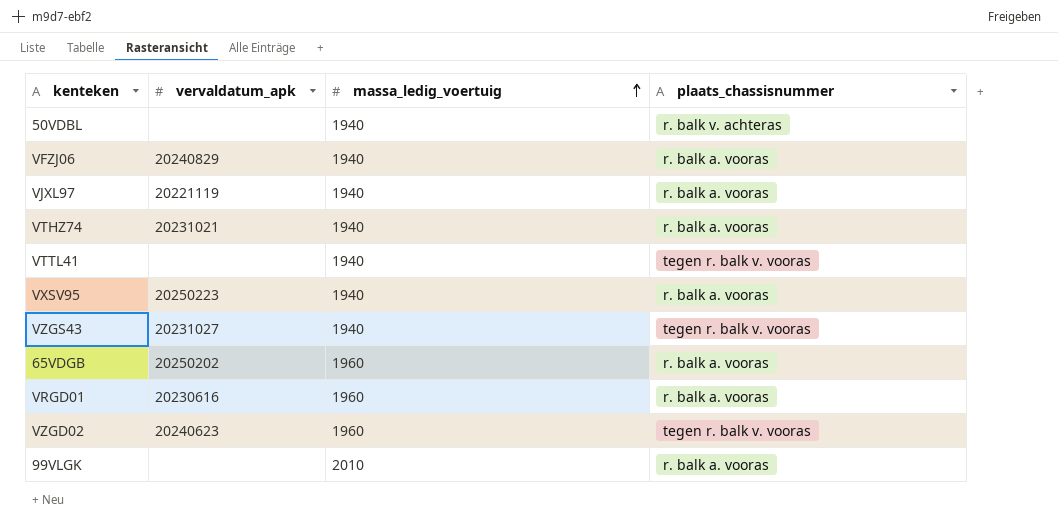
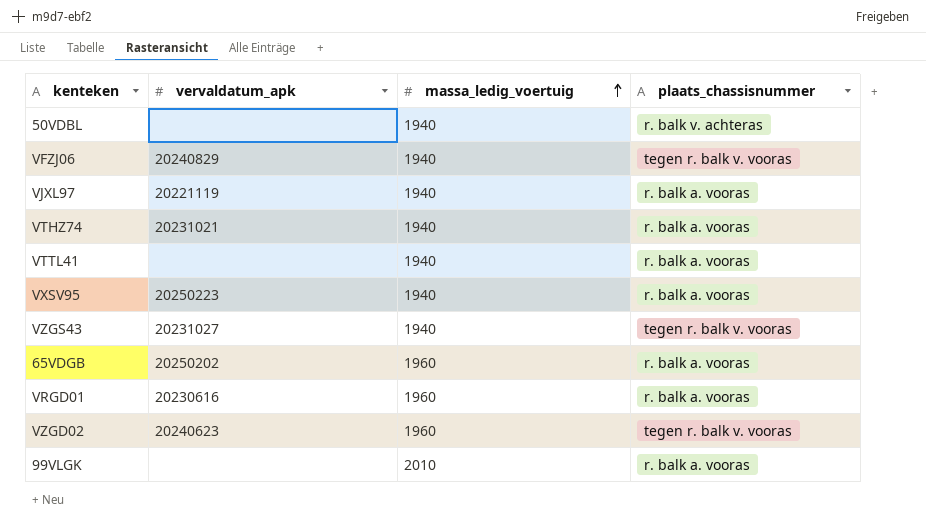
VFZJ06 | plaats_chassisnummer: r. balk a. vooras -> tegen r. balk v. vooras
VTTL41 | plaats_chassisnummer: tegen r. balk v. vooras -> r. balk a. vooras

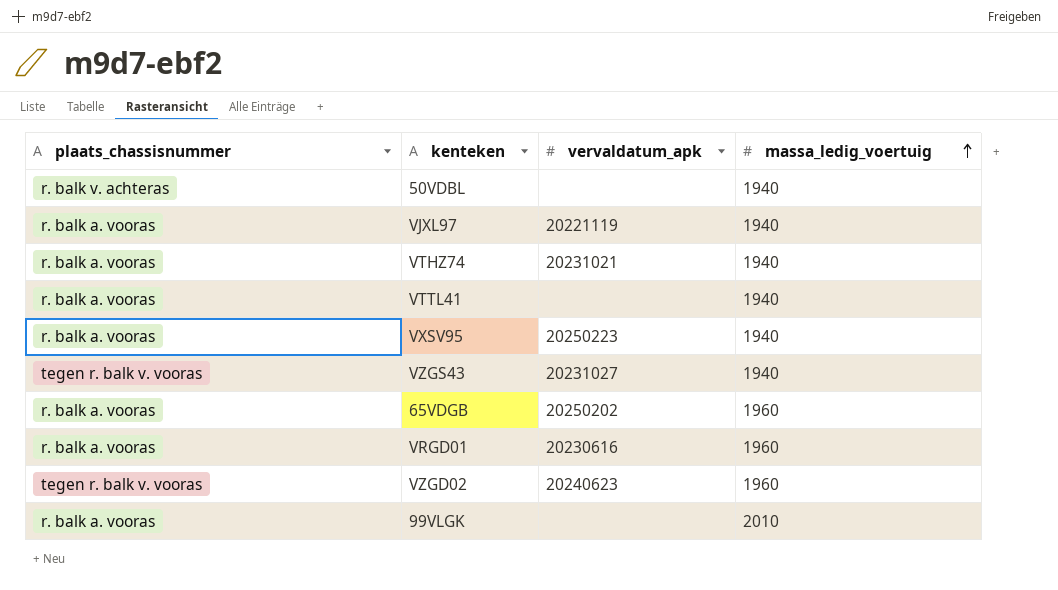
column plaats_chassisnummer | position: 4 -> 1
row VFZJ06: 20240829 | 1940 | tegen r. balk v. vooras -> none

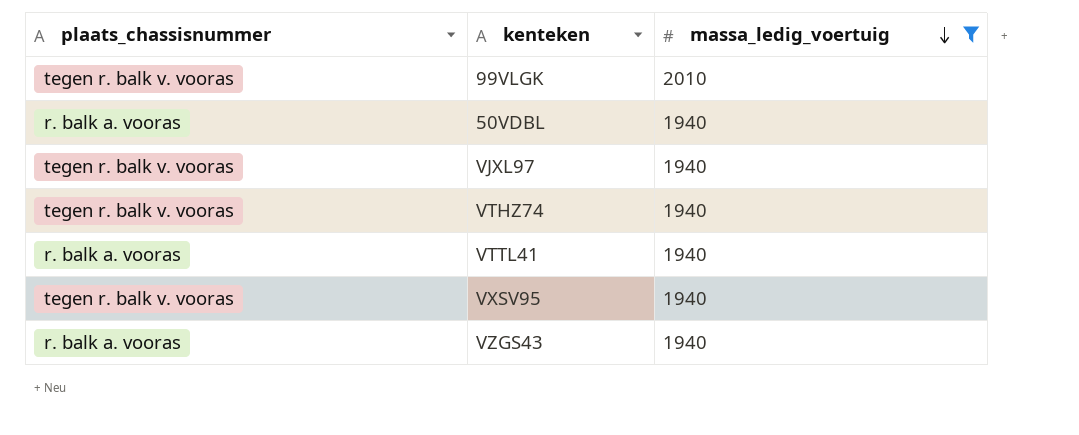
filter: none -> massa_ledig_voertuig != 1960
row order: massa_ledig_voertuig ascending -> massa_ledig_voertuig descending
column vervaldatum_apk | position: 3 -> none
99VLGK | plaats_chassisnummer: r. balk a. vooras -> tegen r. balk v. vooras
50VDBL | plaats_chassisnummer: r. balk v. achteras -> r. balk a. vooras
VJXL97 | plaats_chassisnummer: r. balk a. vooras -> tegen r. balk v. vooras
VTHZ74 | plaats_chassisnummer: r. balk a. vooras -> tegen r. balk v. vooras
VXSV95 | plaats_chassisnummer: r. balk a. vooras -> tegen r. balk v. vooras
VZGS43 | plaats_chassisnummer: tegen r. balk v. vooras -> r. balk a. vooras

